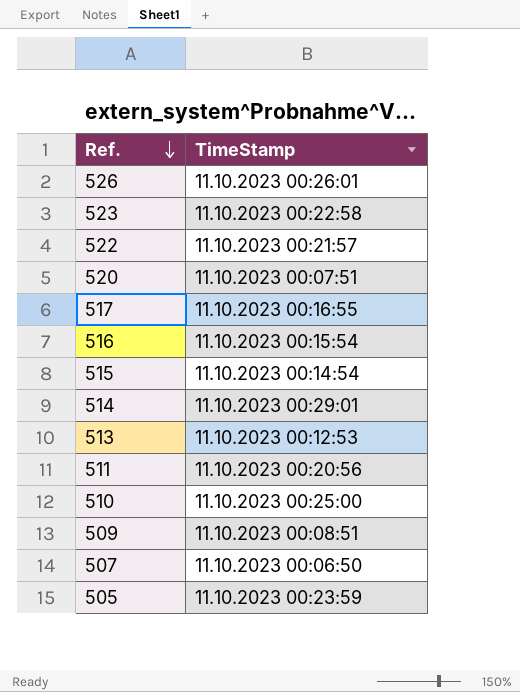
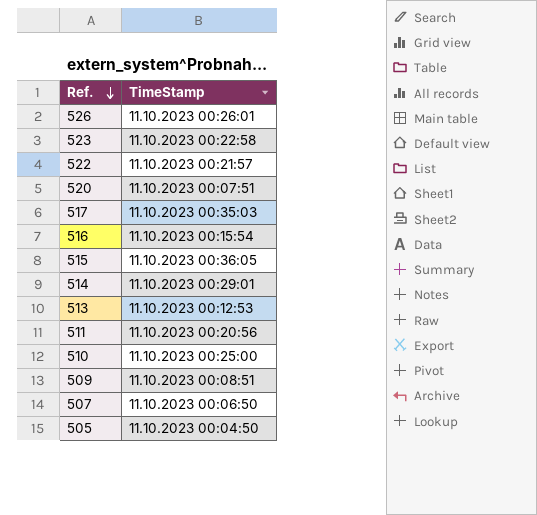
517 | TimeStamp: 11.10.2023 00:16:55 -> 11.10.2023 00:35:03
515 | TimeStamp: 11.10.2023 00:14:54 -> 11.10.2023 00:36:05
505 | TimeStamp: 11.10.2023 00:23:59 -> 11.10.2023 00:04:50

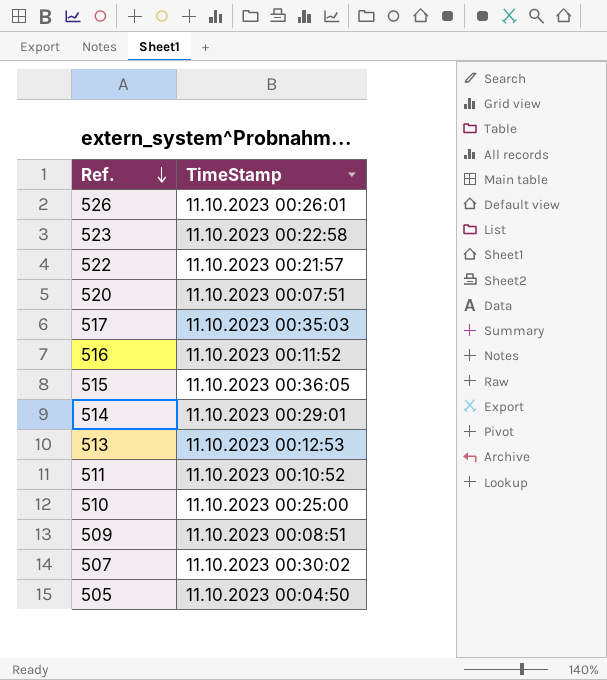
516 | TimeStamp: 11.10.2023 00:15:54 -> 11.10.2023 00:11:52
511 | TimeStamp: 11.10.2023 00:20:56 -> 11.10.2023 00:10:52
507 | TimeStamp: 11.10.2023 00:06:50 -> 11.10.2023 00:30:02

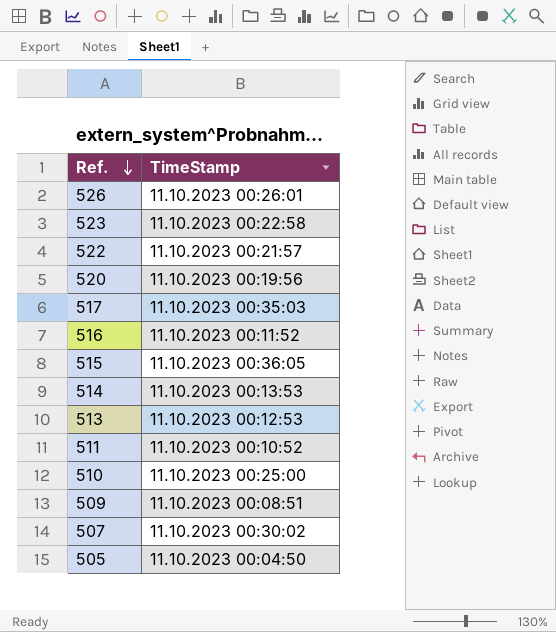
520 | TimeStamp: 11.10.2023 00:07:51 -> 11.10.2023 00:19:56
514 | TimeStamp: 11.10.2023 00:29:01 -> 11.10.2023 00:13:53

